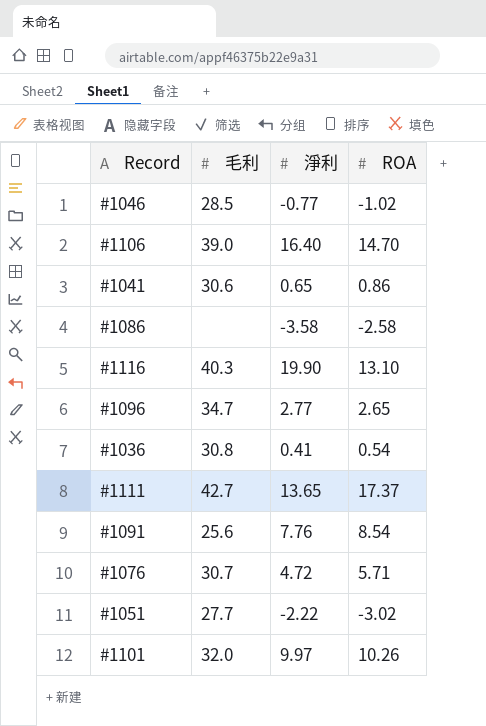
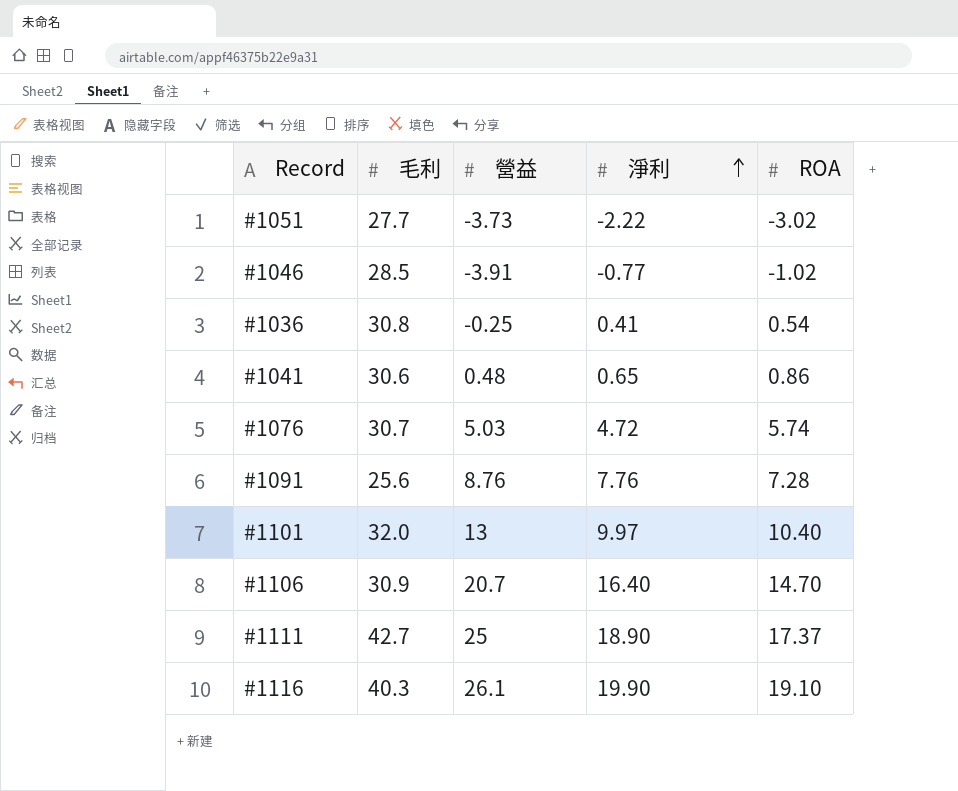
row order: none -> 淨利 ascending
column 營益 | position: none -> 3
row #1086: none | -3.58 | -2.58 -> none
row #1096: 34.7 | 2.77 | 2.65 -> none
#1076 | ROA: 5.71 -> 5.74
#1091 | ROA: 8.54 -> 7.28
#1101 | ROA: 10.26 -> 10.40
#1106 | 毛利: 39.0 -> 30.9
#1111 | 淨利: 13.65 -> 18.90
#1116 | ROA: 13.10 -> 19.10

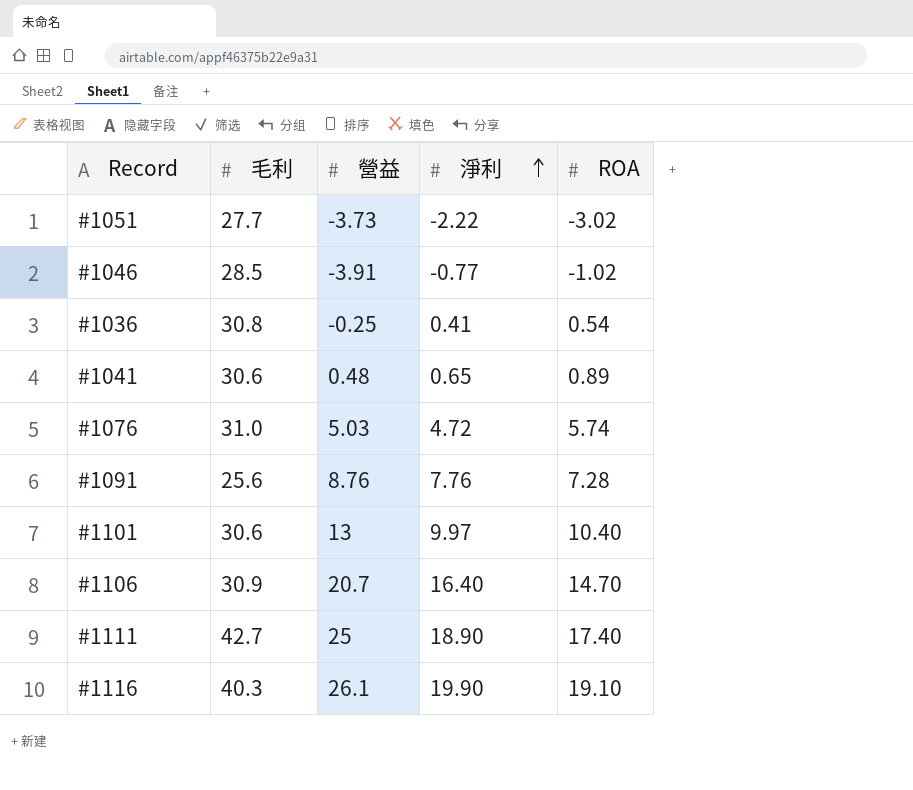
#1041 | ROA: 0.86 -> 0.89
#1076 | 毛利: 30.7 -> 31.0
#1101 | 毛利: 32.0 -> 30.6
#1111 | ROA: 17.37 -> 17.40

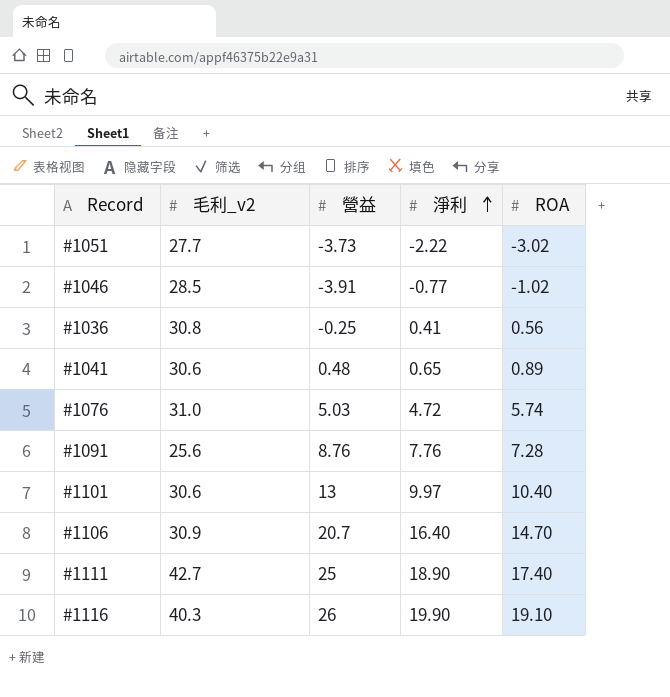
column name: 毛利 -> 毛利_v2
#1036 | ROA: 0.54 -> 0.56
#1116 | 營益: 26.1 -> 26

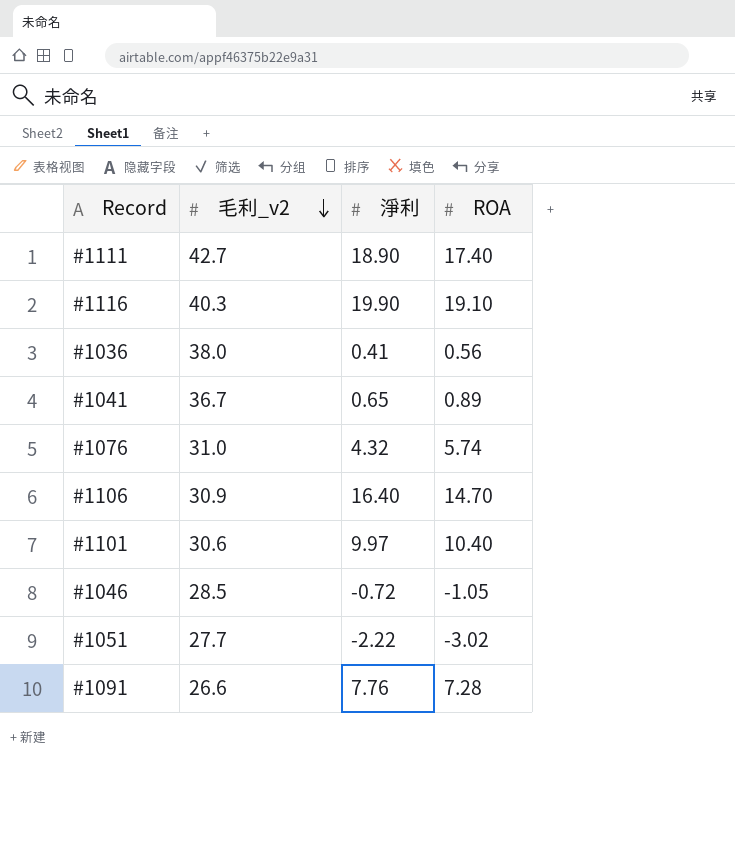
row order: 淨利 ascending -> 毛利_v2 descending
column 營益 | position: 3 -> none
#1036 | 毛利_v2: 30.8 -> 38.0
#1041 | 毛利_v2: 30.6 -> 36.7
#1076 | 淨利: 4.72 -> 4.32
#1046 | 淨利: -0.77 -> -0.72
#1046 | ROA: -1.02 -> -1.05
#1091 | 毛利_v2: 25.6 -> 26.6

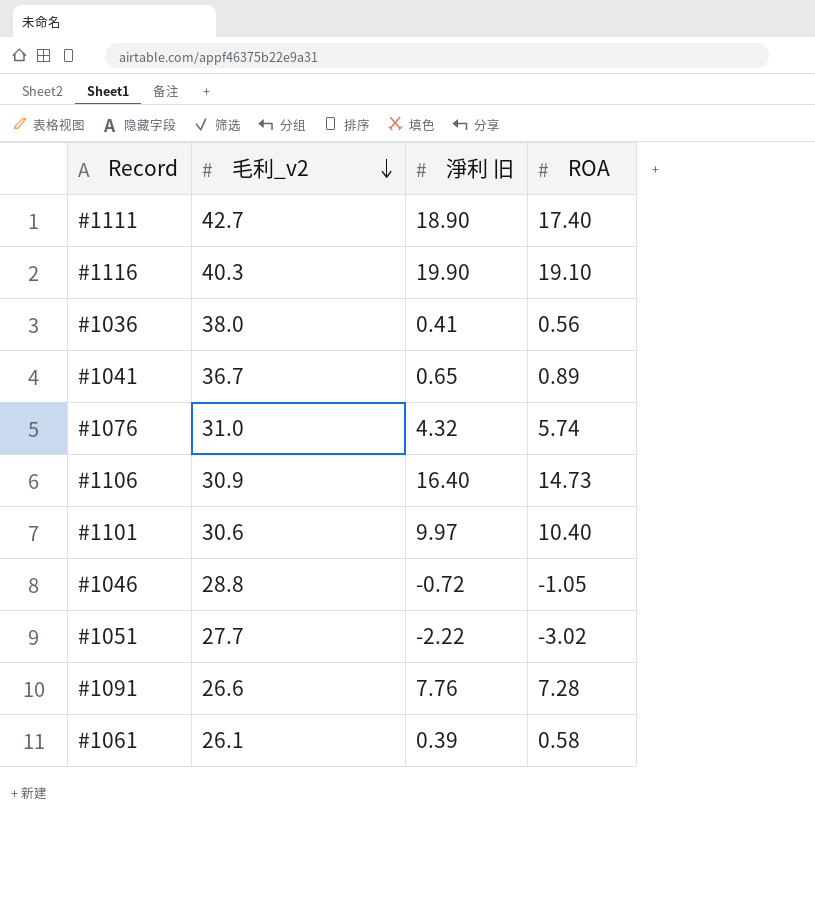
column name: 淨利 -> 淨利 旧
#1106 | ROA: 14.70 -> 14.73
#1046 | 毛利_v2: 28.5 -> 28.8
row #1061: none -> 26.1 | 0.39 | 0.58

